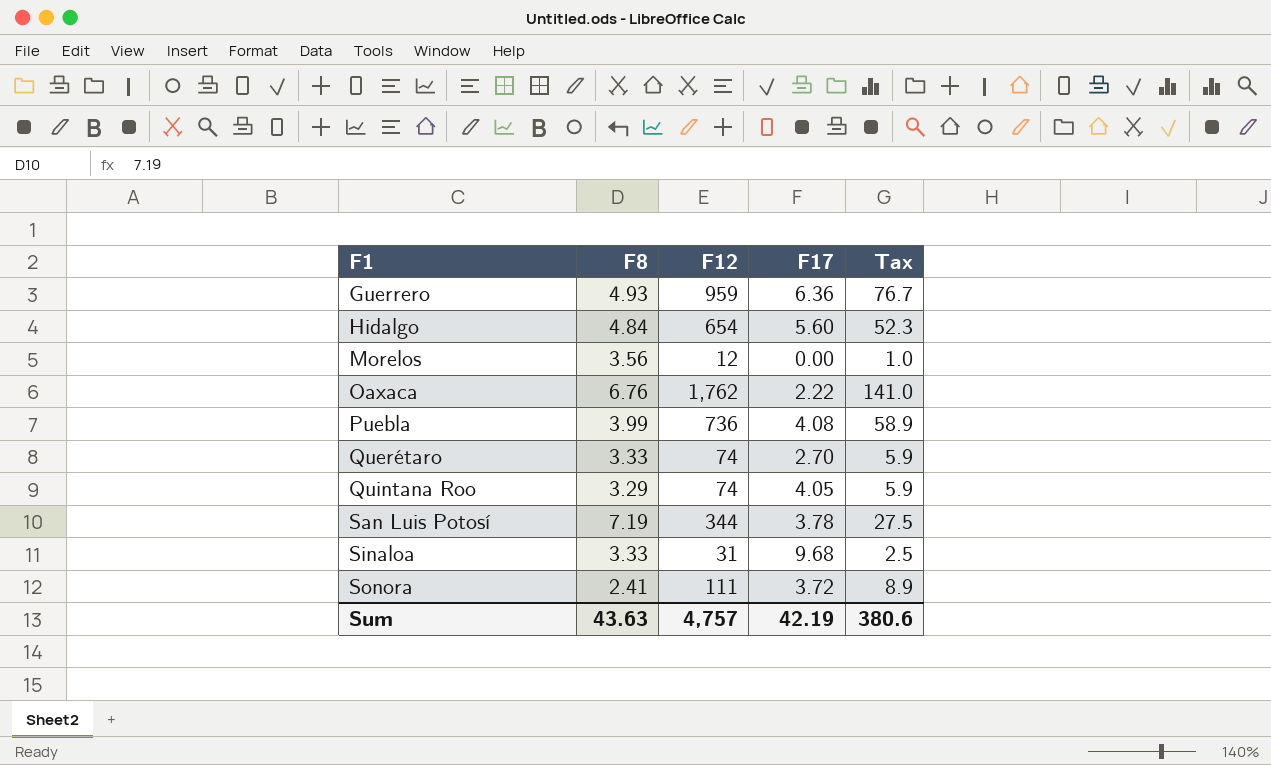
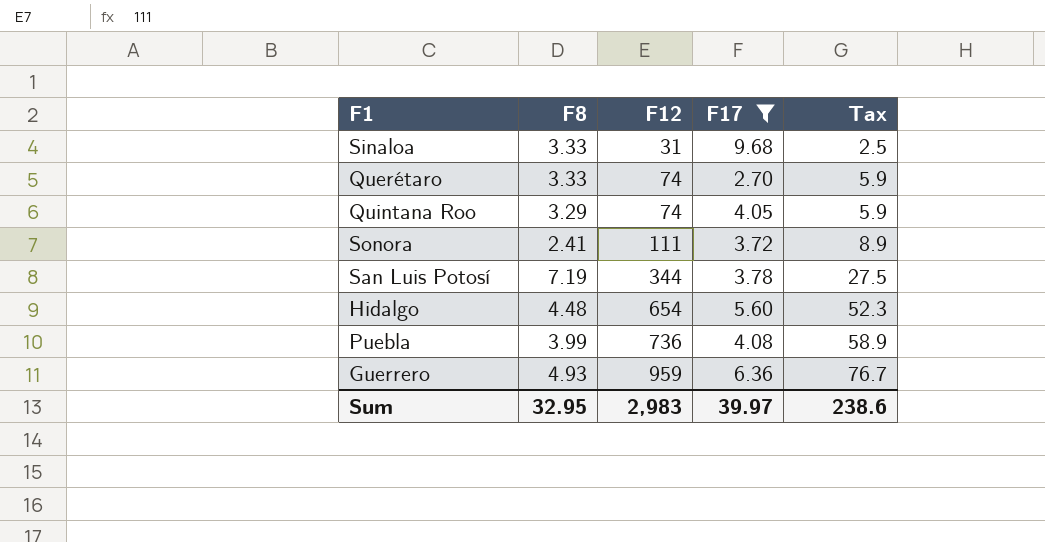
filter: none -> F17 >= 2.70
row order: F1 ascending -> F12 ascending
Hidalgo | F8: 4.84 -> 4.48
Sum | F8: 43.63 -> 32.95
Sum | F12: 4,757 -> 2,983
Sum | F17: 42.19 -> 39.97
Sum | Tax: 380.6 -> 238.6

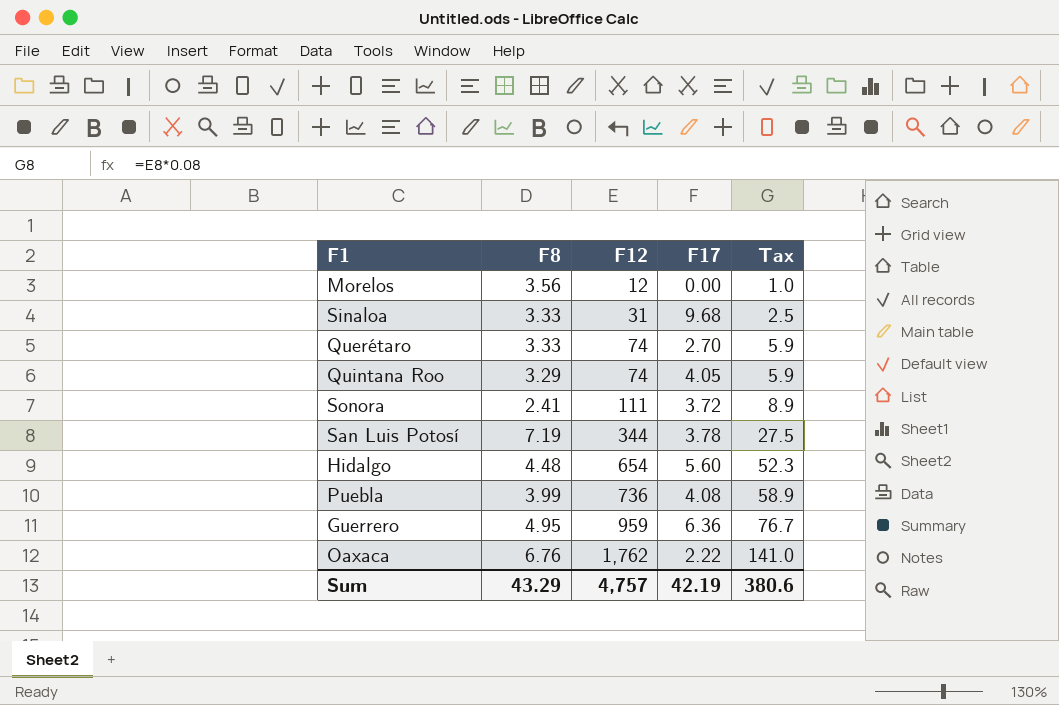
filter: F17 >= 2.70 -> none
Guerrero | F8: 4.93 -> 4.95
Sum | F8: 32.95 -> 43.29
Sum | F12: 2,983 -> 4,757
Sum | F17: 39.97 -> 42.19
Sum | Tax: 238.6 -> 380.6

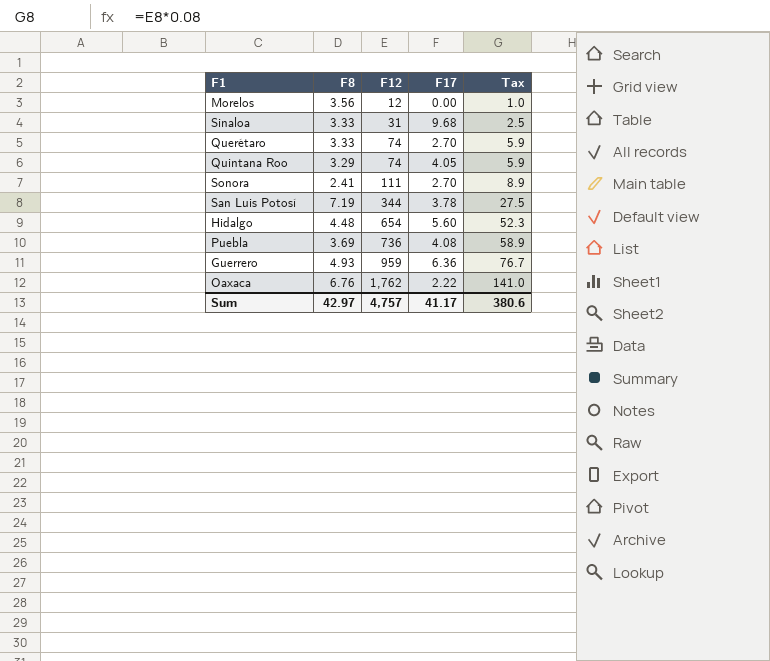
Sonora | F17: 3.72 -> 2.70
Puebla | F8: 3.99 -> 3.69
Guerrero | F8: 4.95 -> 4.93
Sum | F8: 43.29 -> 42.97
Sum | F17: 42.19 -> 41.17

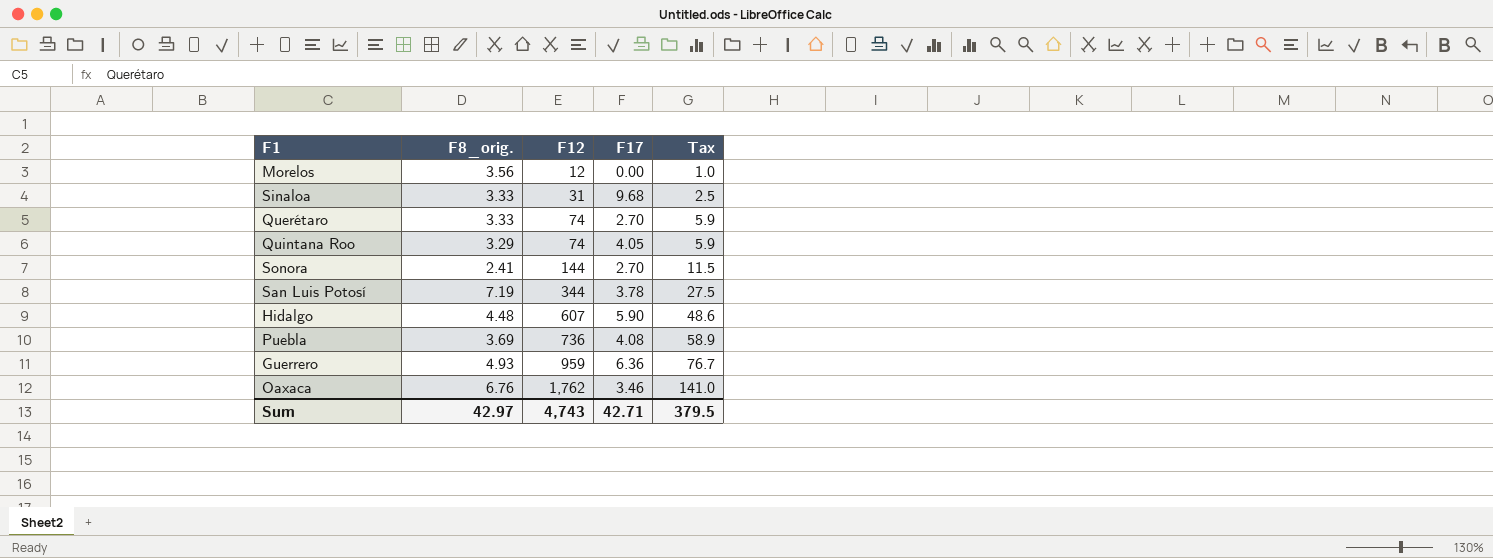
column name: F8 -> F8_orig.
Sonora | F12: 111 -> 144
Sonora | Tax: 8.9 -> 11.5
Hidalgo | F12: 654 -> 607
Hidalgo | F17: 5.60 -> 5.90
Hidalgo | Tax: 52.3 -> 48.6
Oaxaca | F17: 2.22 -> 3.46
Sum | F12: 4,757 -> 4,743
Sum | F17: 41.17 -> 42.71
Sum | Tax: 380.6 -> 379.5

